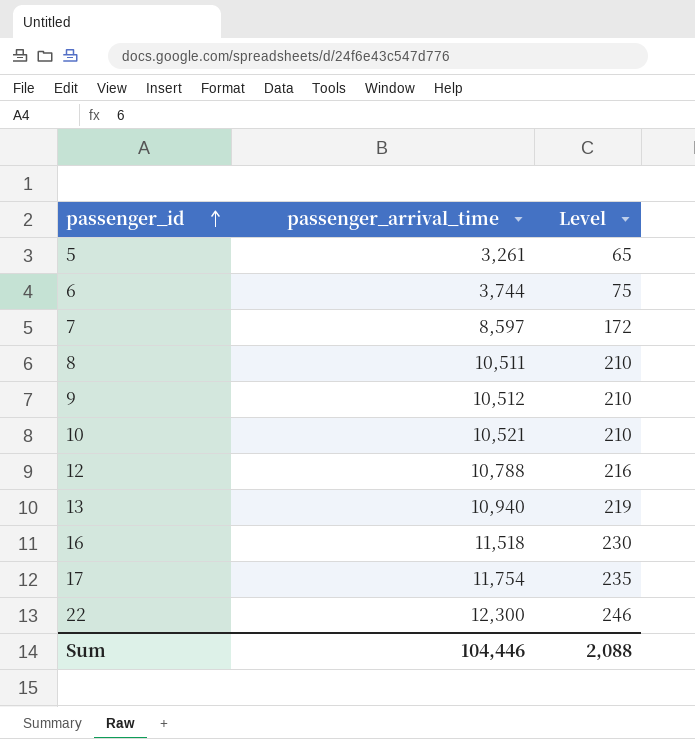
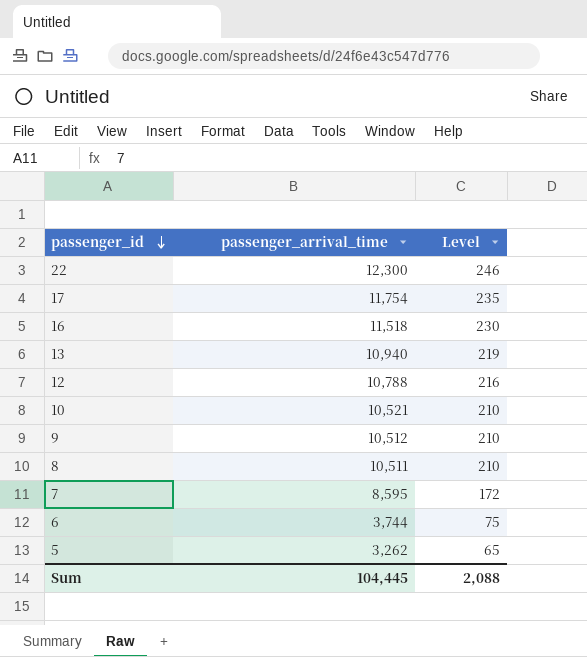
row order: passenger_id ascending -> passenger_id descending
7 | passenger_arrival_time: 8,597 -> 8,595
5 | passenger_arrival_time: 3,261 -> 3,262
Sum | passenger_arrival_time: 104,446 -> 104,445

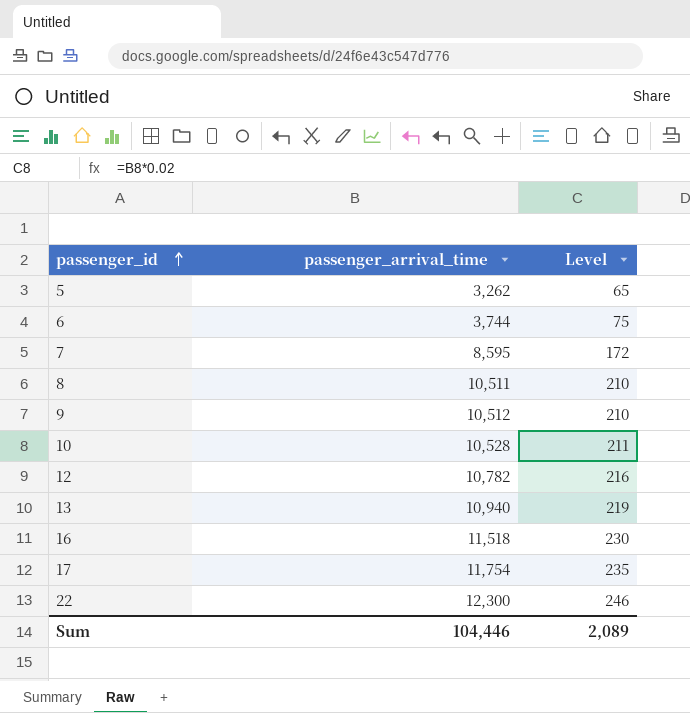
row order: passenger_id descending -> passenger_id ascending
10 | passenger_arrival_time: 10,521 -> 10,528
10 | Level: 210 -> 211
12 | passenger_arrival_time: 10,788 -> 10,782
Sum | passenger_arrival_time: 104,445 -> 104,446
Sum | Level: 2,088 -> 2,089

